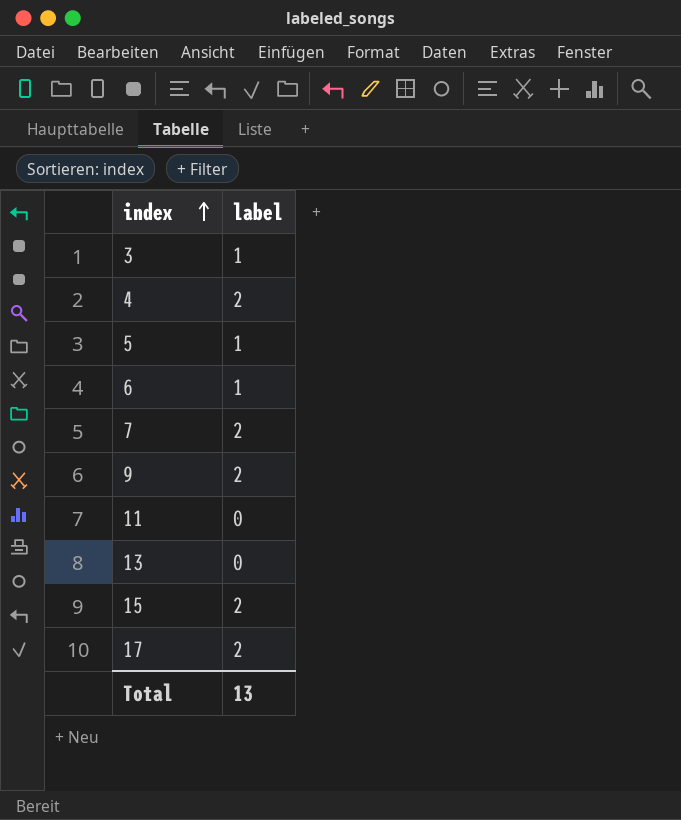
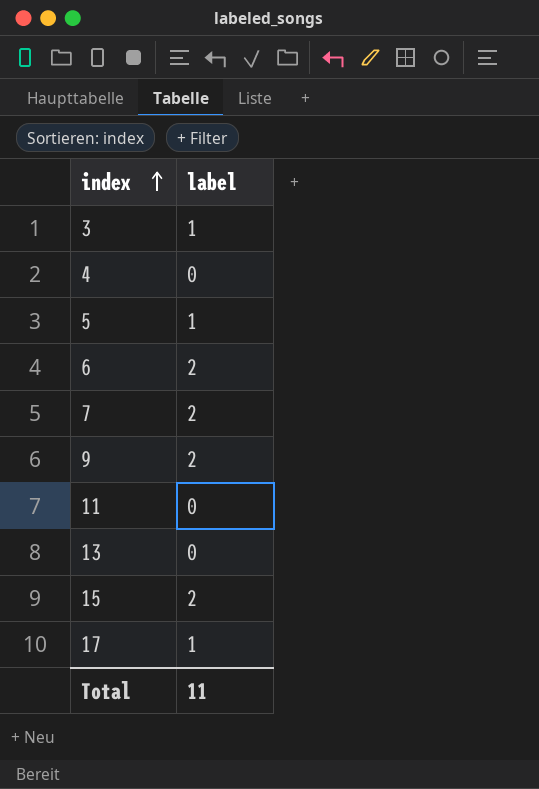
4 | label: 2 -> 0
6 | label: 1 -> 2
17 | label: 2 -> 1
Total | label: 13 -> 11

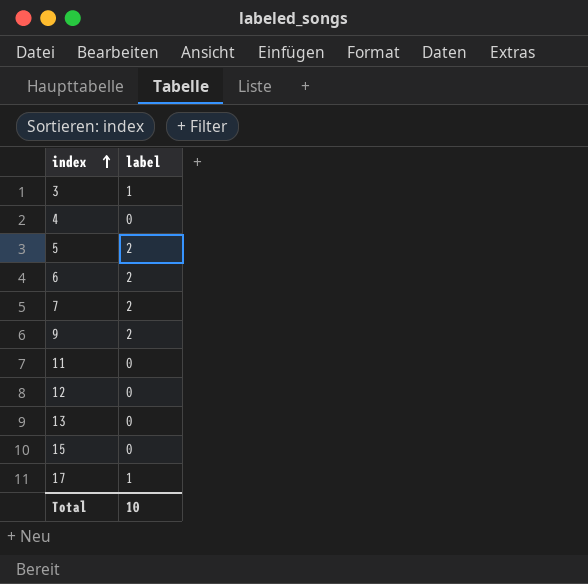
5 | label: 1 -> 2
row 12: none -> 0
15 | label: 2 -> 0
Total | label: 11 -> 10

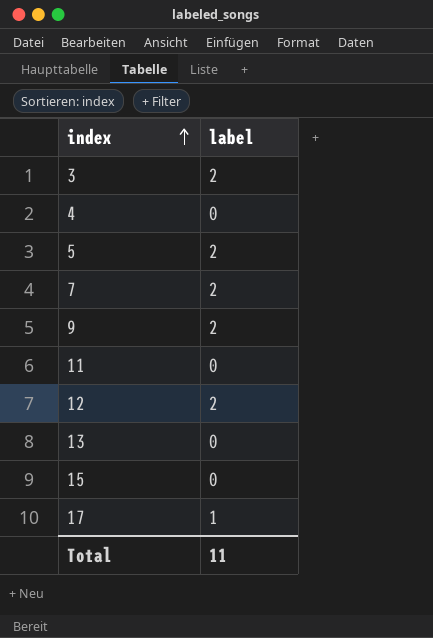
row 6: 2 -> none
3 | label: 1 -> 2
12 | label: 0 -> 2
Total | label: 10 -> 11

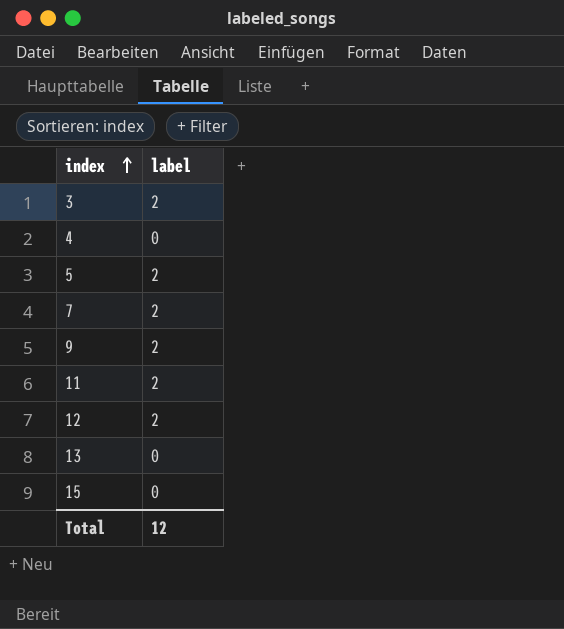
row 17: 1 -> none
11 | label: 0 -> 2
Total | label: 11 -> 12

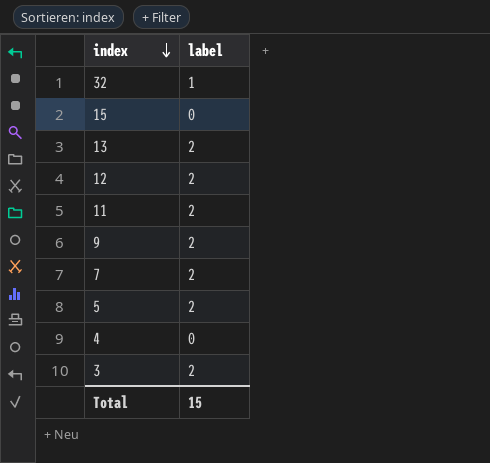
row order: index ascending -> index descending
row 32: none -> 1
13 | label: 0 -> 2
Total | label: 12 -> 15

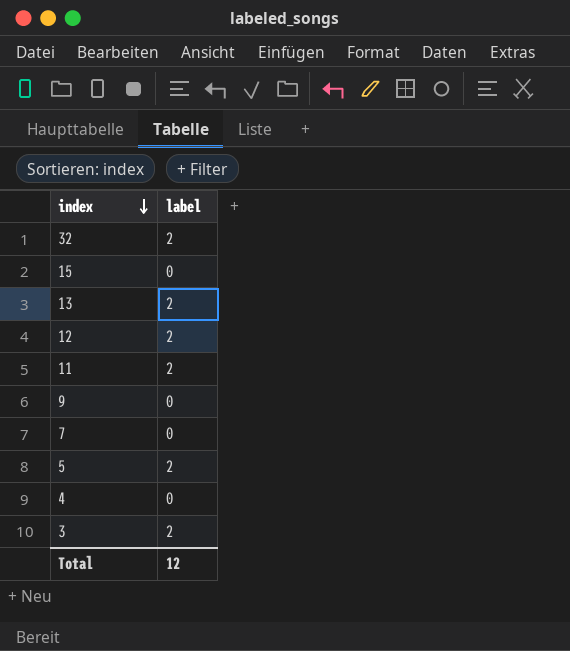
32 | label: 1 -> 2
9 | label: 2 -> 0
7 | label: 2 -> 0
Total | label: 15 -> 12

